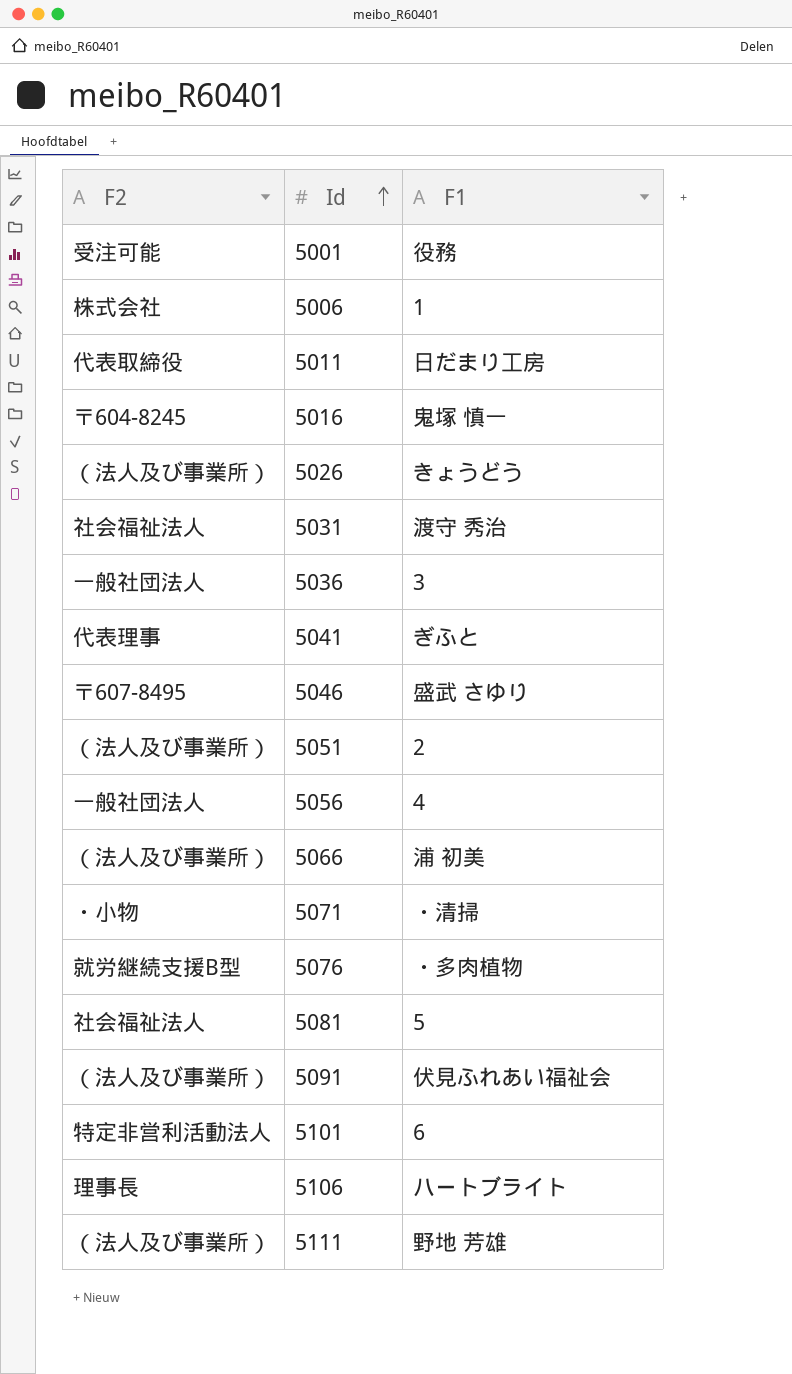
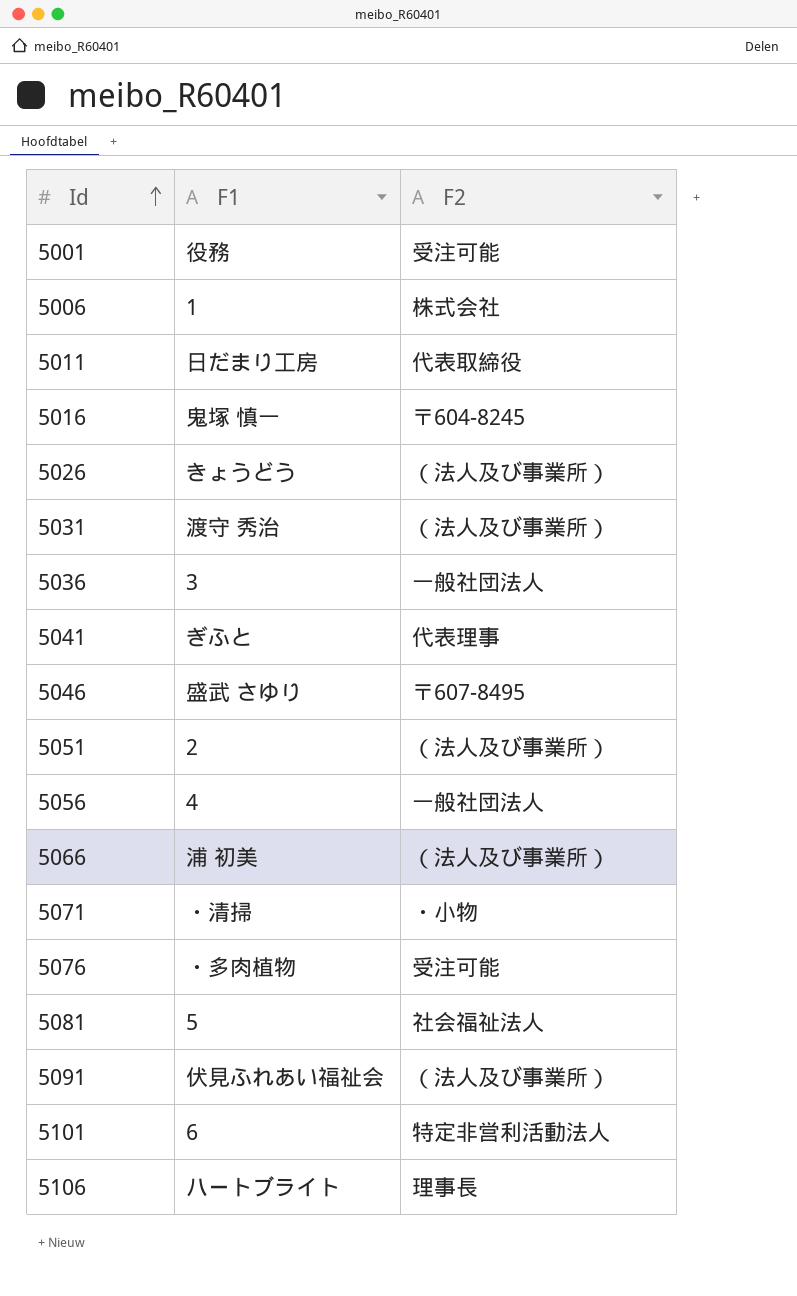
column F2 | position: 1 -> 3
row 5111: （法人及び事業所） | 野地 芳雄 -> none
5031 | F2: 社会福祉法人 -> （法人及び事業所）
5076 | F2: 就労継続支援B型 -> 受注可能

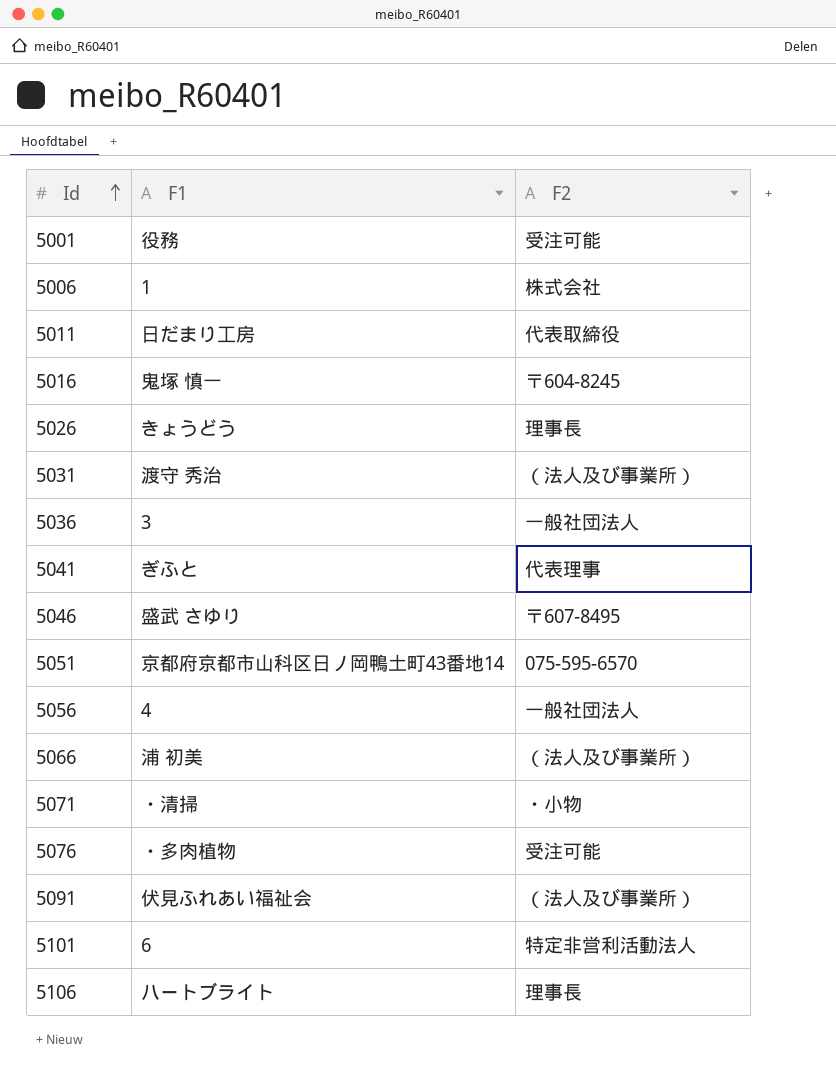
row 5081: 5 | 社会福祉法人 -> none
5026 | F2: （法人及び事業所） -> 理事長
5051 | F1: 2 -> 京都府京都市山科区日ノ岡鴨土町43番地14
5051 | F2: （法人及び事業所） -> 075-595-6570

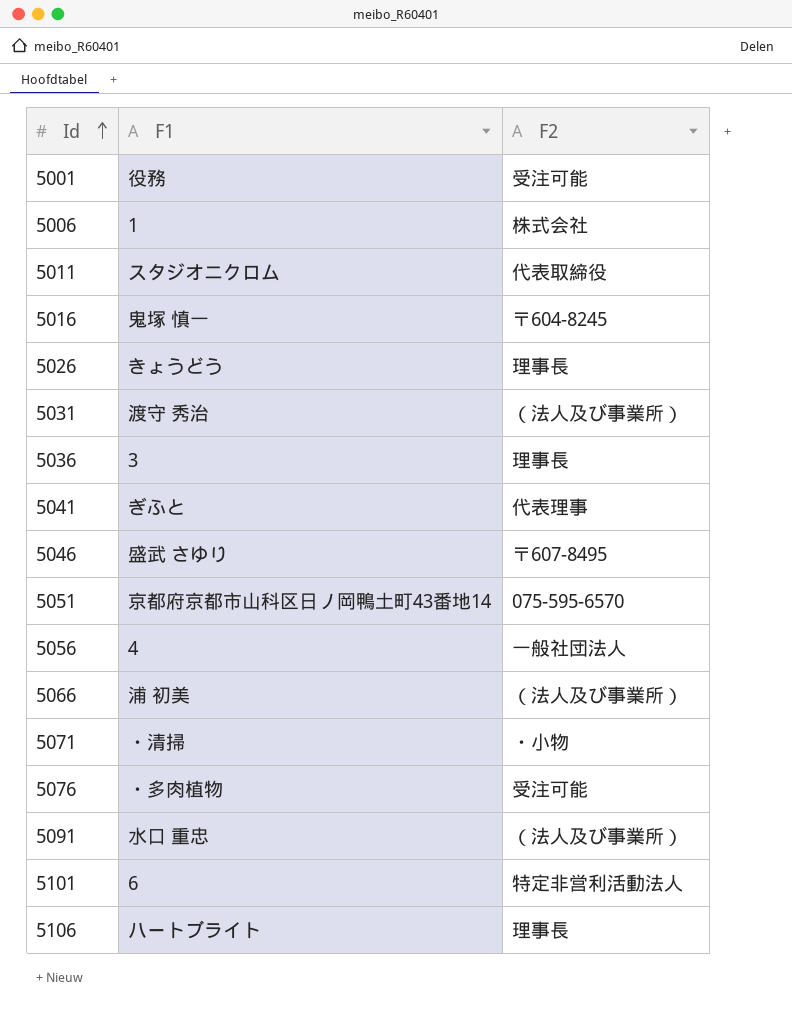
5011 | F1: 日だまり工房 -> スタジオニクロム
5036 | F2: 一般社団法人 -> 理事長
5091 | F1: 伏見ふれあい福祉会 -> 水口 重忠

